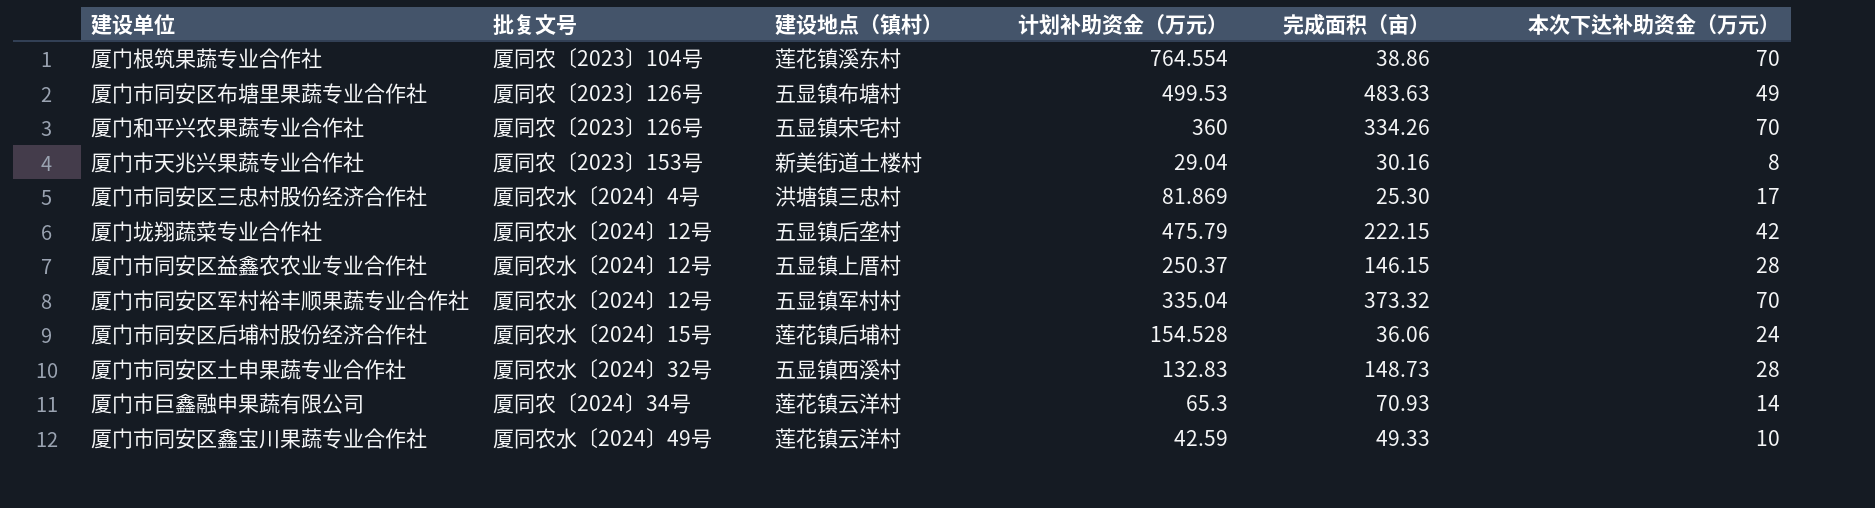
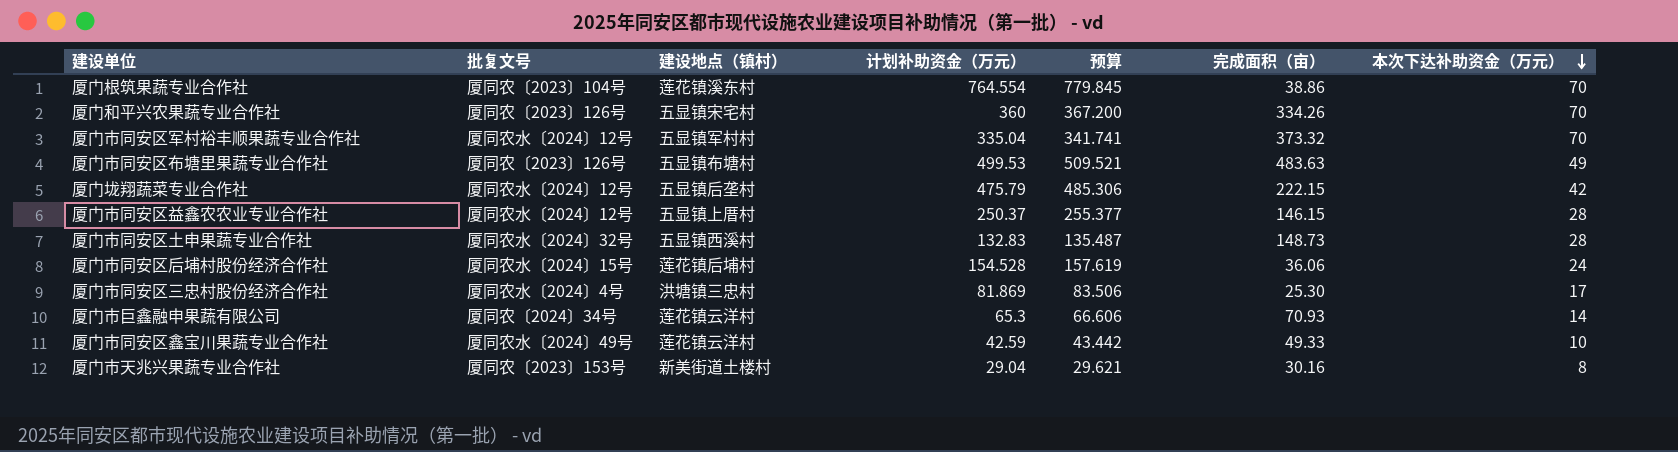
row order: none -> 本次下达补助资金（万元） descending
column 预算 | formula: none -> [计划补助资金（万元）] * 1.02

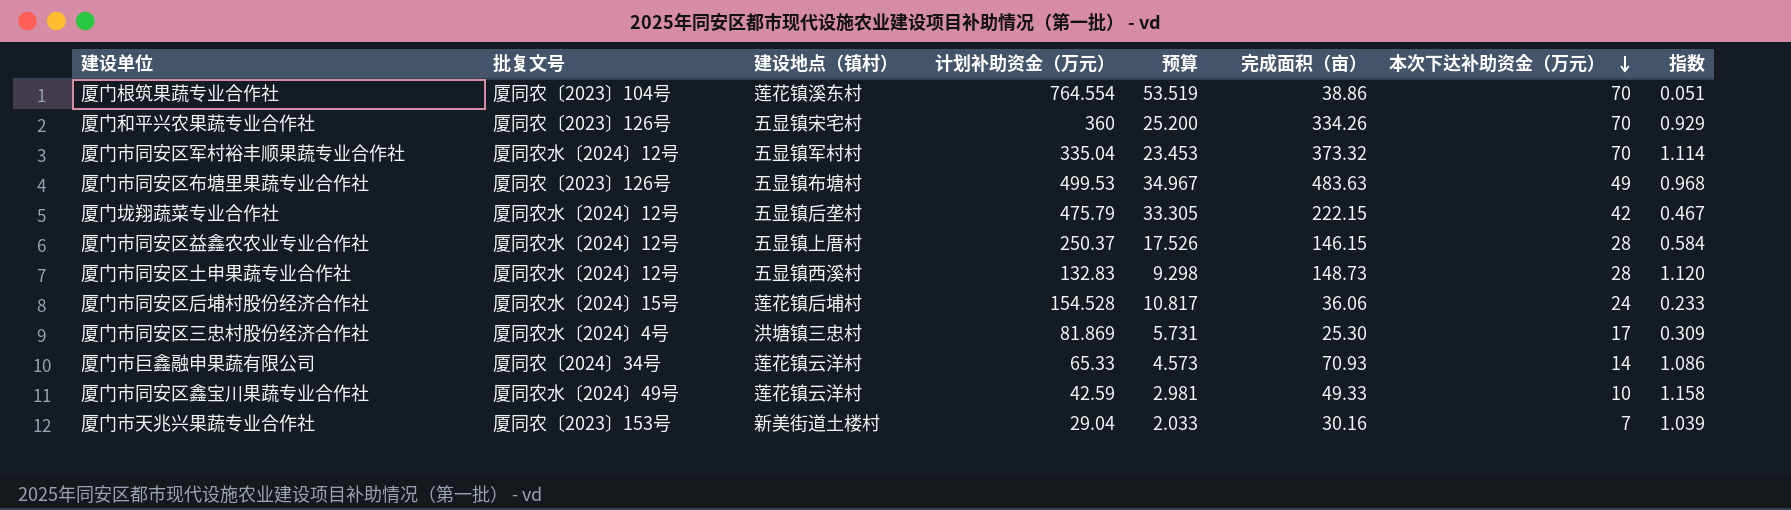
column 预算 | formula: [计划补助资金（万元）] * 1.02 -> [计划补助资金（万元）] * 0.07
column 指数 | formula: none -> [完成面积（亩）] / [计划补助资金（万元）]
厦门市同安区土申果蔬专业合作社 | 批复文号: 厦同农水〔2024〕32号 -> 厦同农水〔2024〕12号
厦门市巨鑫融申果蔬有限公司 | 计划补助资金（万元）: 65.3 -> 65.33
厦门市天兆兴果蔬专业合作社 | 本次下达补助资金（万元）: 8 -> 7

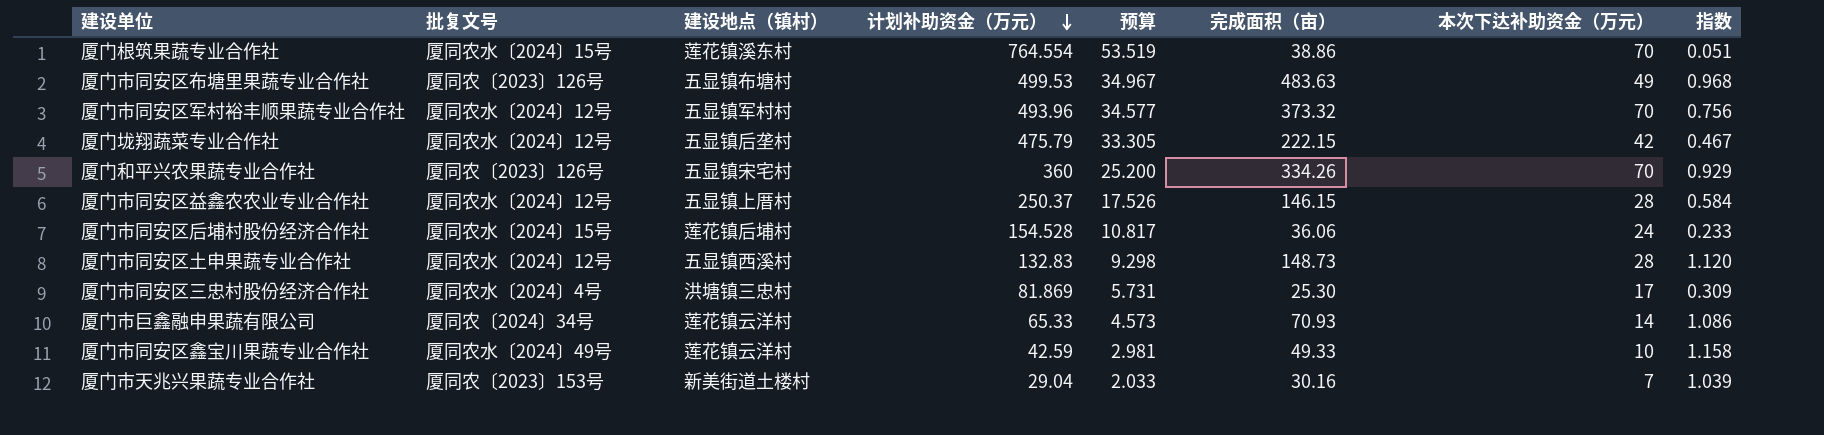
row order: 本次下达补助资金（万元） descending -> 计划补助资金（万元） descending
厦门根筑果蔬专业合作社 | 批复文号: 厦同农〔2023〕104号 -> 厦同农水〔2024〕15号
厦门市同安区军村裕丰顺果蔬专业合作社 | 计划补助资金（万元）: 335.04 -> 493.96
厦门市同安区军村裕丰顺果蔬专业合作社 | 预算: 23.453 -> 34.577
厦门市同安区军村裕丰顺果蔬专业合作社 | 指数: 1.114 -> 0.756

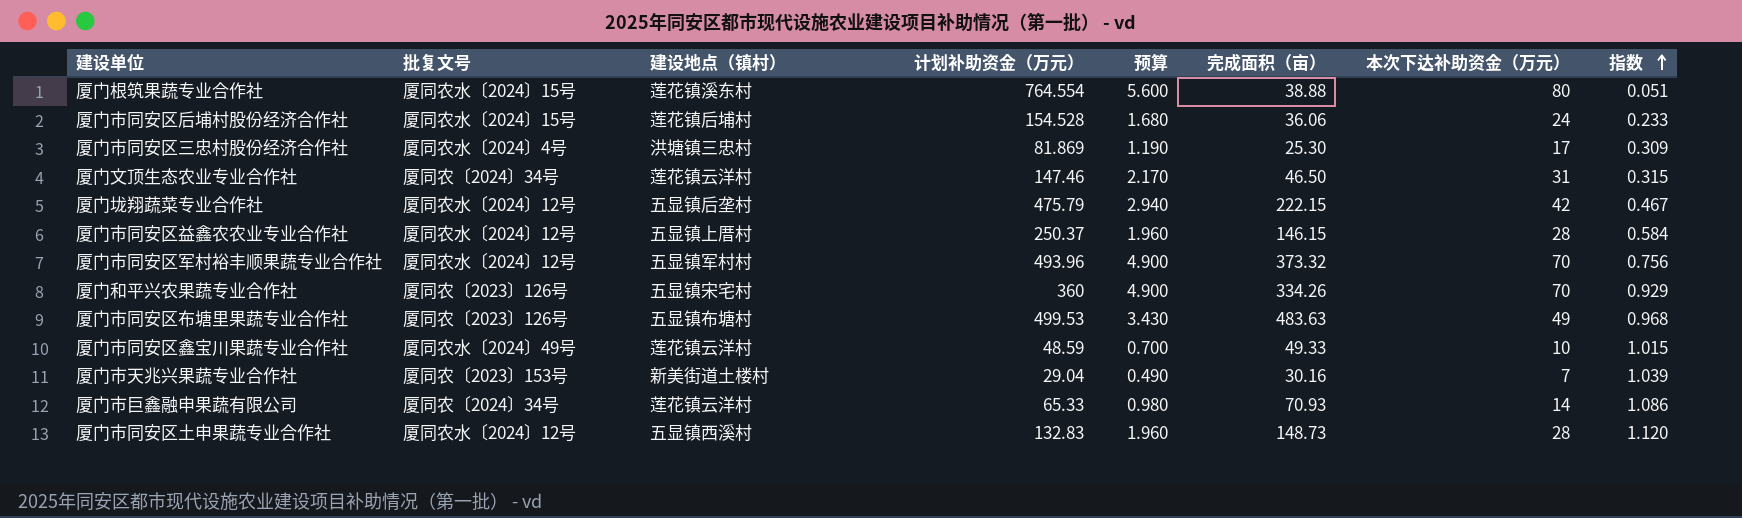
row order: 计划补助资金（万元） descending -> 指数 ascending
column 预算 | formula: [计划补助资金（万元）] * 0.07 -> [本次下达补助资金（万元）] * 0.07
厦门根筑果蔬专业合作社 | 完成面积（亩）: 38.86 -> 38.88
厦门根筑果蔬专业合作社 | 本次下达补助资金（万元）: 70 -> 80
row 厦门文顶生态农业专业合作社: none -> 厦同农〔2024〕34号 | 莲花镇云洋村 | 147.46 | 2.170 | 46.50 | 31 | 0.315
厦门市同安区鑫宝川果蔬专业合作社 | 计划补助资金（万元）: 42.59 -> 48.59
厦门市同安区鑫宝川果蔬专业合作社 | 指数: 1.158 -> 1.015

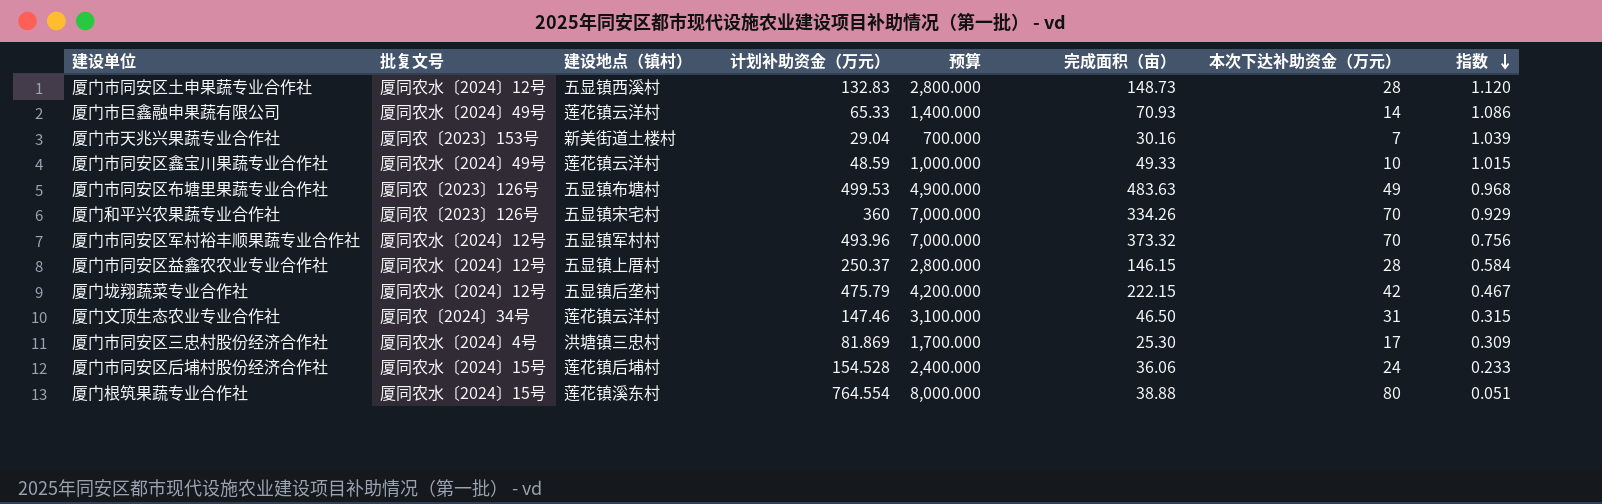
row order: 指数 ascending -> 指数 descending
column 预算 | formula: [本次下达补助资金（万元）] * 0.07 -> [本次下达补助资金（万元）] * 100
厦门市巨鑫融申果蔬有限公司 | 批复文号: 厦同农〔2024〕34号 -> 厦同农水〔2024〕49号

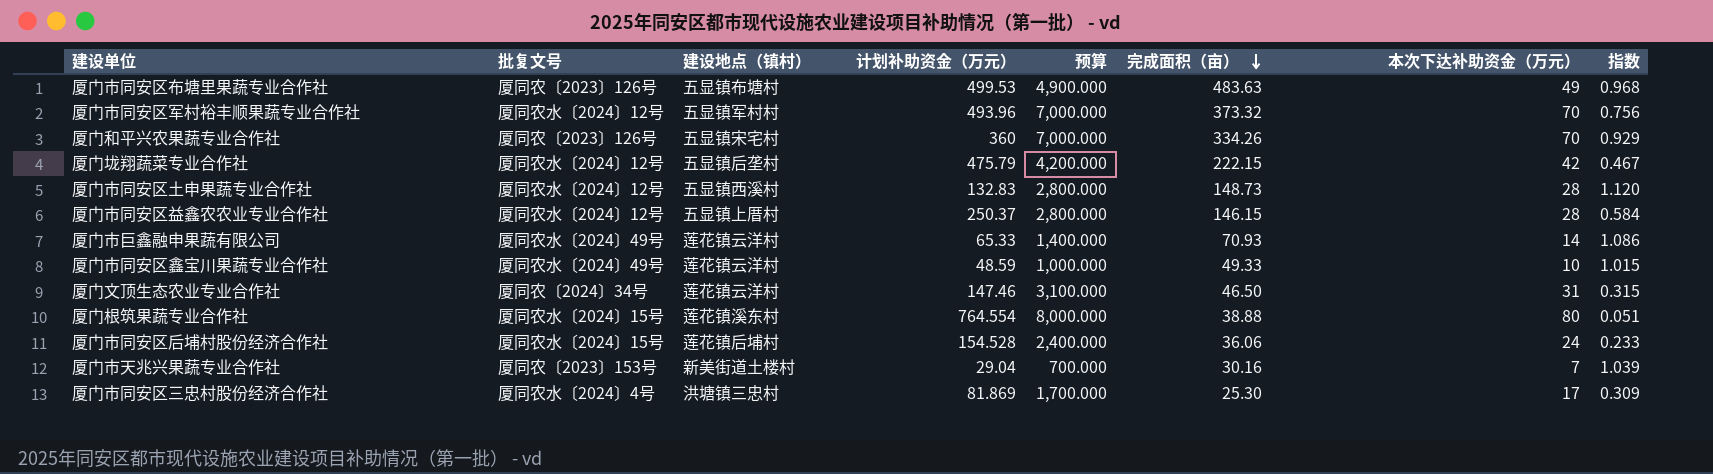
row order: 指数 descending -> 完成面积（亩） descending

